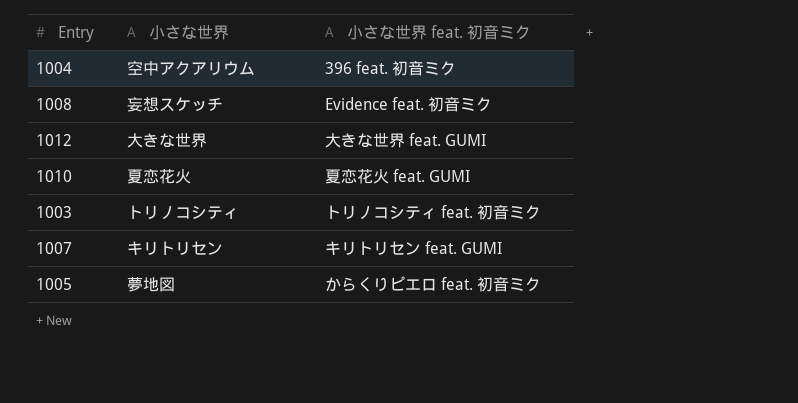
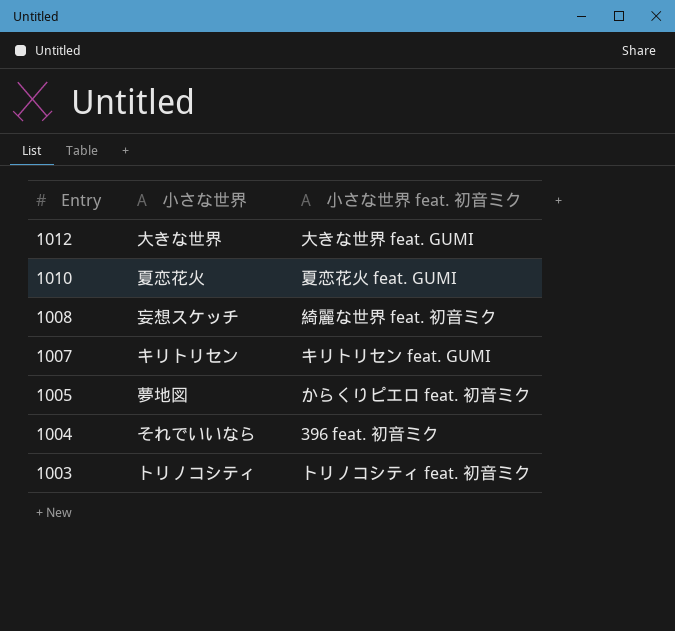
row order: none -> Entry descending
1008 | 小さな世界 feat. 初音ミク: Evidence feat. 初音ミク -> 綺麗な世界 feat. 初音ミク
1004 | 小さな世界: 空中アクアリウム -> それでいいなら

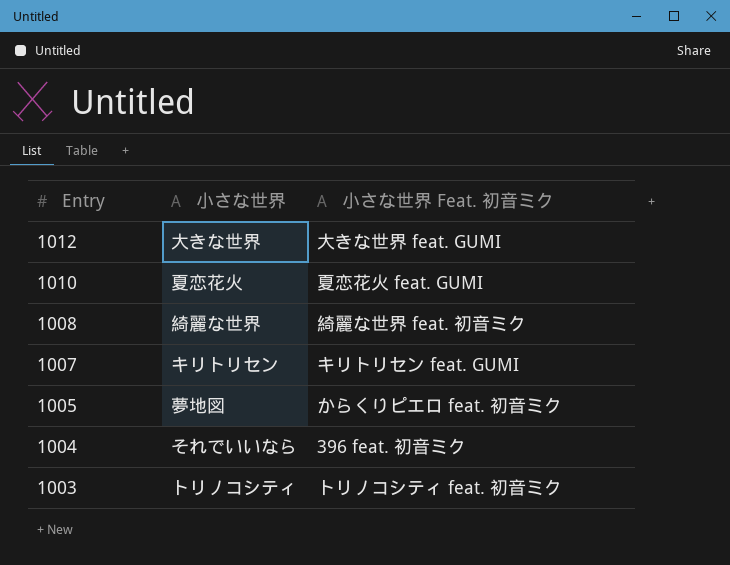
column name: 小さな世界 feat. 初音ミク -> 小さな世界 Feat. 初音ミク
1008 | 小さな世界: 妄想スケッチ -> 綺麗な世界

